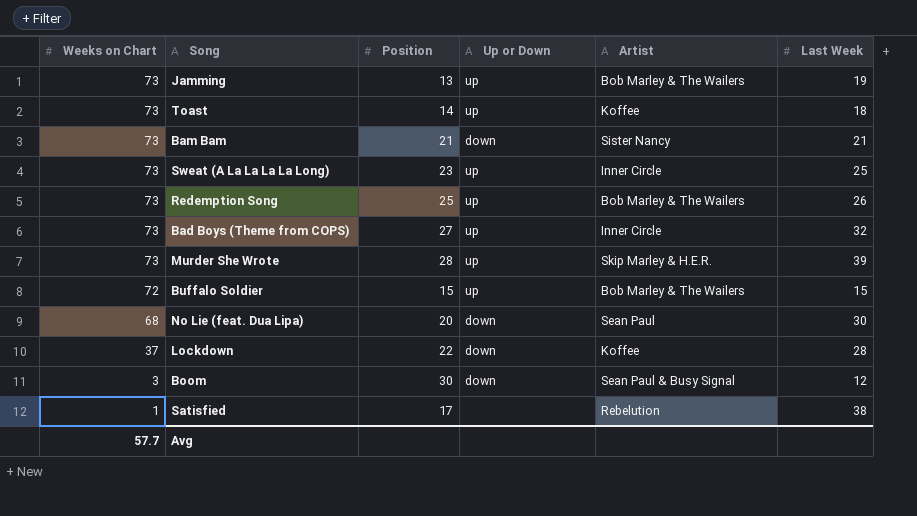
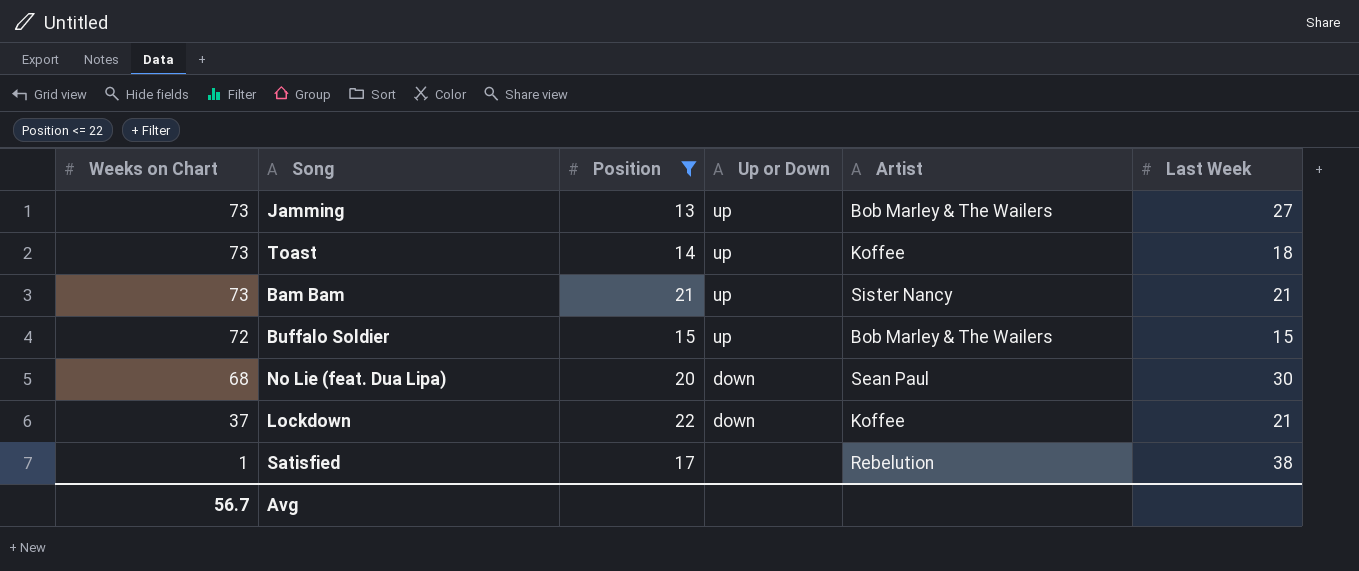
filter: none -> Position <= 22
Jamming | Last Week: 19 -> 27
Bam Bam | Up or Down: down -> up
Lockdown | Last Week: 28 -> 21
Avg | Weeks on Chart: 57.7 -> 56.7

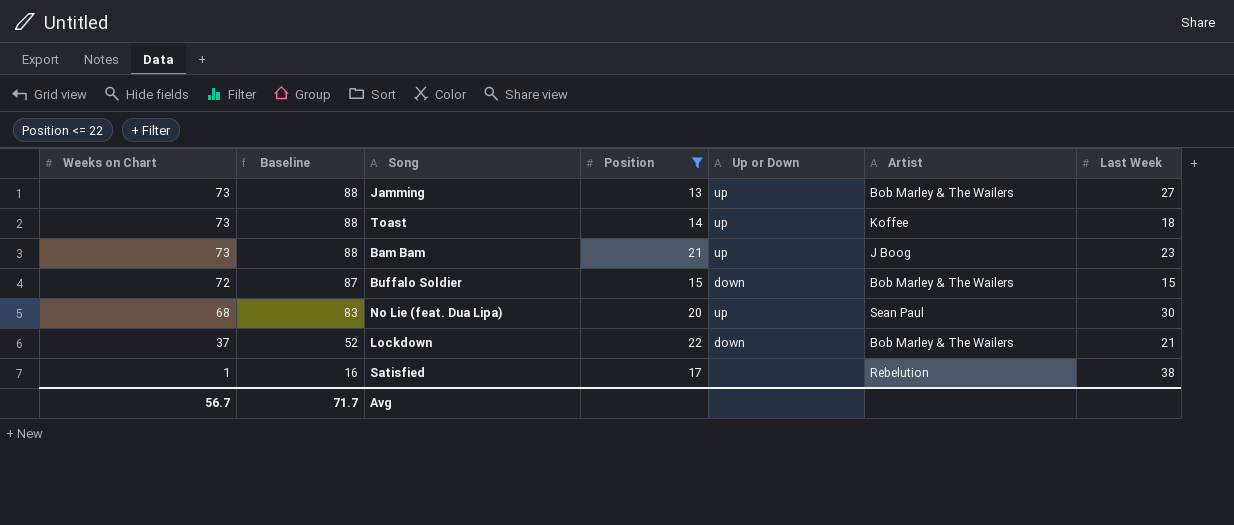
column Baseline | formula: none -> [Weeks on Chart] + 15
Bam Bam | Artist: Sister Nancy -> J Boog
Bam Bam | Last Week: 21 -> 23
Buffalo Soldier | Up or Down: up -> down
No Lie (feat. Dua Lipa) | Up or Down: down -> up
Lockdown | Artist: Koffee -> Bob Marley & The Wailers

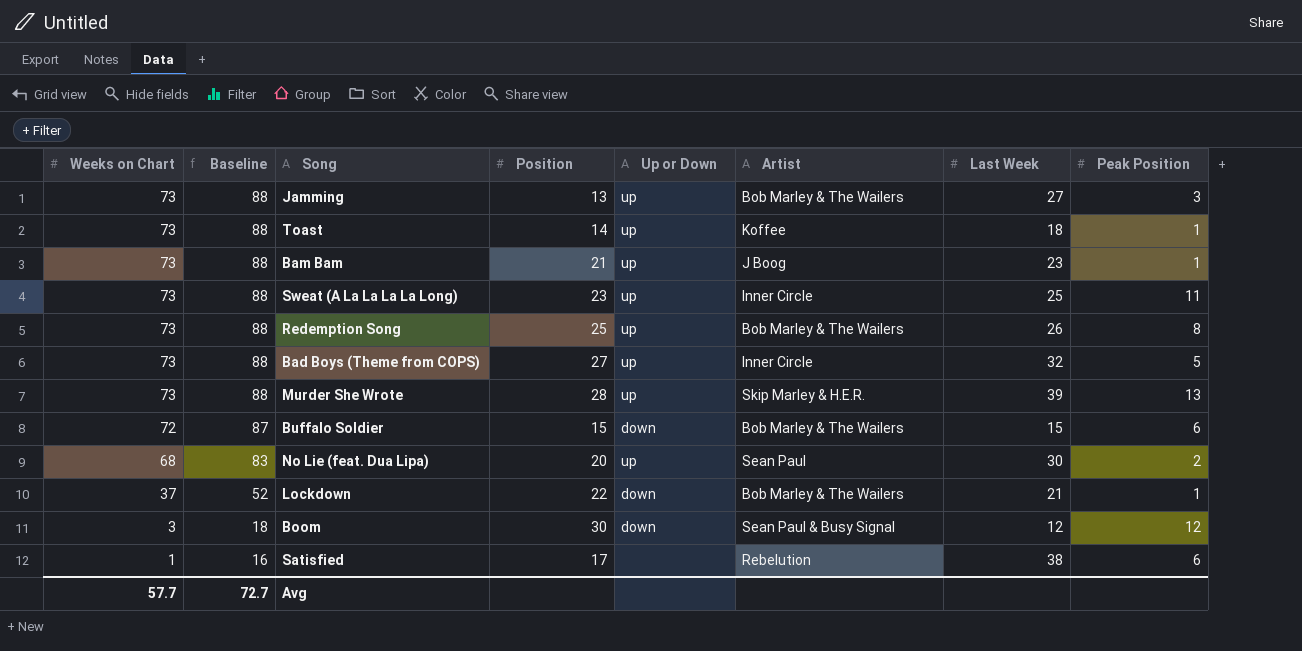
filter: Position <= 22 -> none
column Peak Position | position: none -> 8
Avg | Weeks on Chart: 56.7 -> 57.7
Avg | Baseline: 71.7 -> 72.7

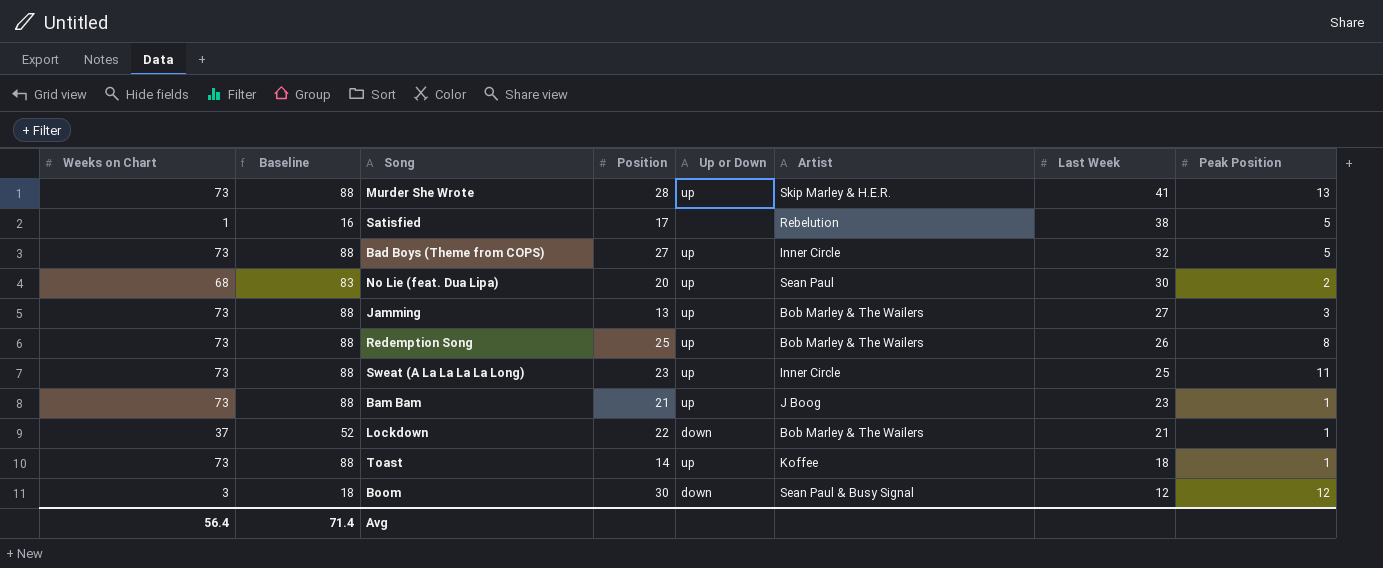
row order: Weeks on Chart descending -> Last Week descending
row Buffalo Soldier: 72 | 87 | 15 | down | Bob Marley & The Wailers | 15 | 6 -> none
Murder She Wrote | Last Week: 39 -> 41
Satisfied | Peak Position: 6 -> 5
Avg | Weeks on Chart: 57.7 -> 56.4
Avg | Baseline: 72.7 -> 71.4

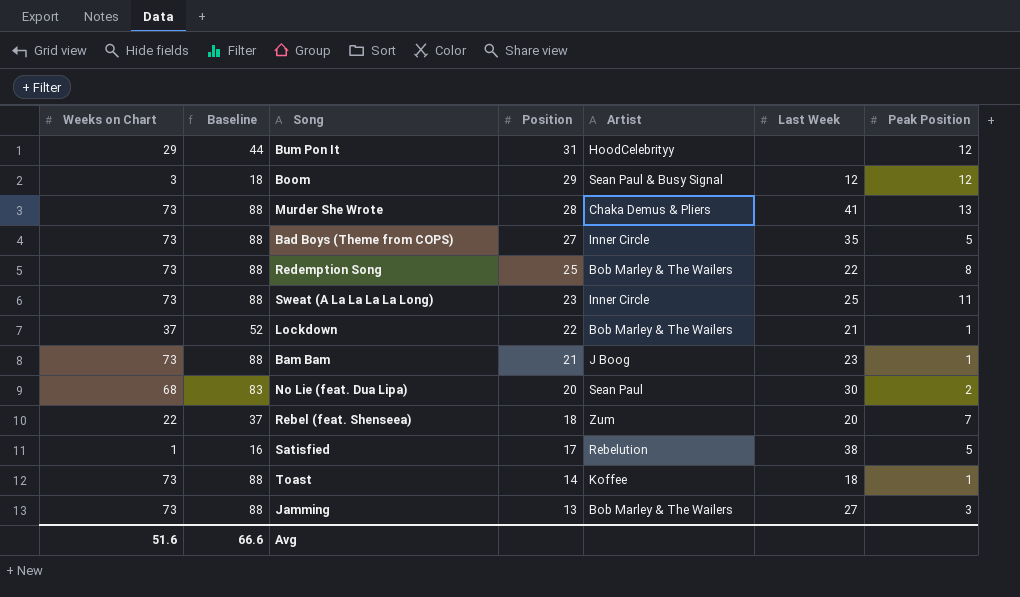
row order: Last Week descending -> Position descending
column Up or Down | position: 5 -> none
row Bum Pon It: none -> 29 | 44 | 31 | HoodCelebrityy | none | 12
Boom | Position: 30 -> 29
Murder She Wrote | Artist: Skip Marley & H.E.R. -> Chaka Demus & Pliers
Bad Boys (Theme from COPS) | Last Week: 32 -> 35
Redemption Song | Last Week: 26 -> 22
row Rebel (feat. Shenseea): none -> 22 | 37 | 18 | Zum | 20 | 7
Avg | Weeks on Chart: 56.4 -> 51.6
Avg | Baseline: 71.4 -> 66.6

